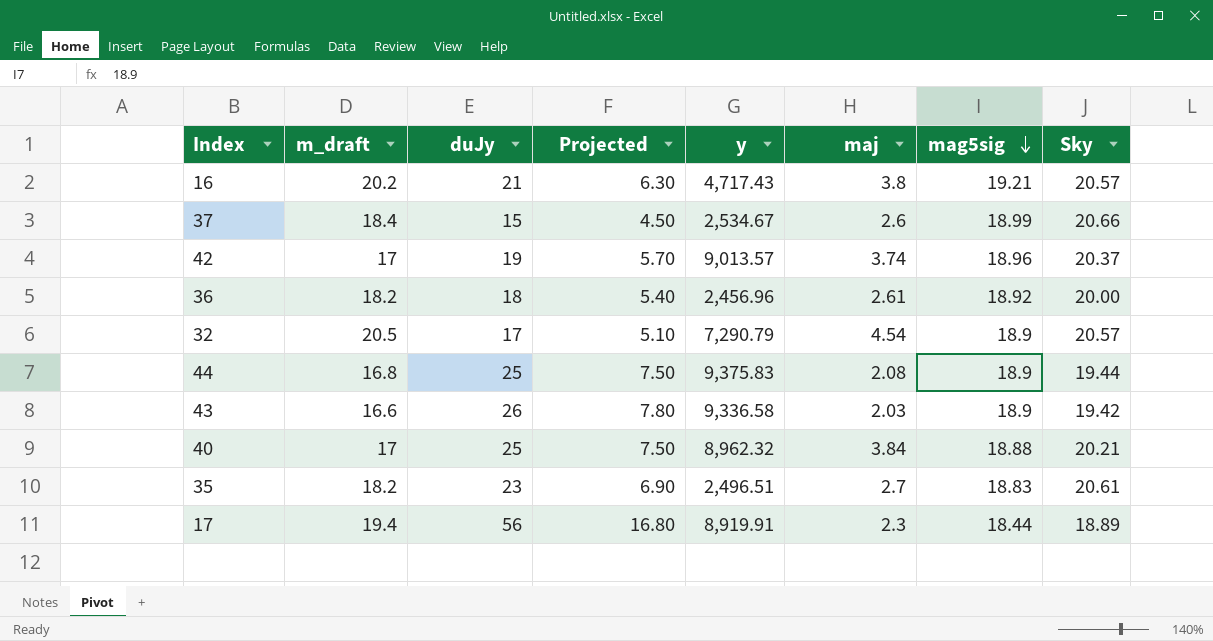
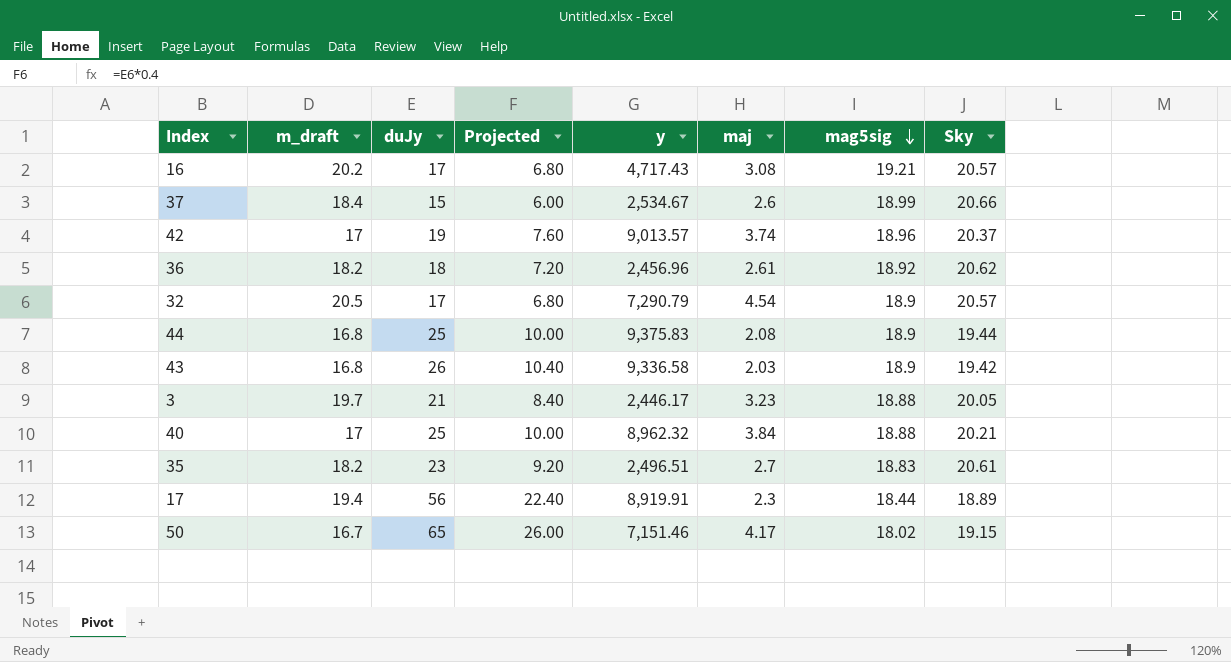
column Projected | formula: [duJy] * 0.3 -> [duJy] * 0.4
16 | duJy: 21 -> 17
16 | maj: 3.8 -> 3.08
36 | Sky: 20.00 -> 20.62
43 | m_draft: 16.6 -> 16.8
row 3: none -> 19.7 | 21 | 8.40 | 2,446.17 | 3.23 | 18.88 | 20.05
row 50: none -> 16.7 | 65 | 26.00 | 7,151.46 | 4.17 | 18.02 | 19.15

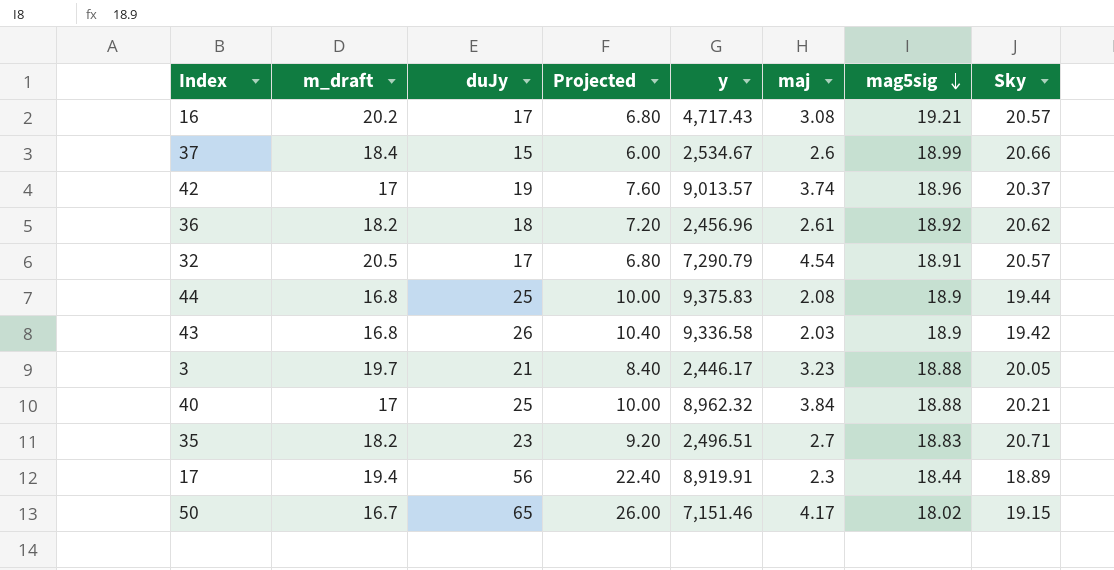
32 | mag5sig: 18.9 -> 18.91
35 | Sky: 20.61 -> 20.71

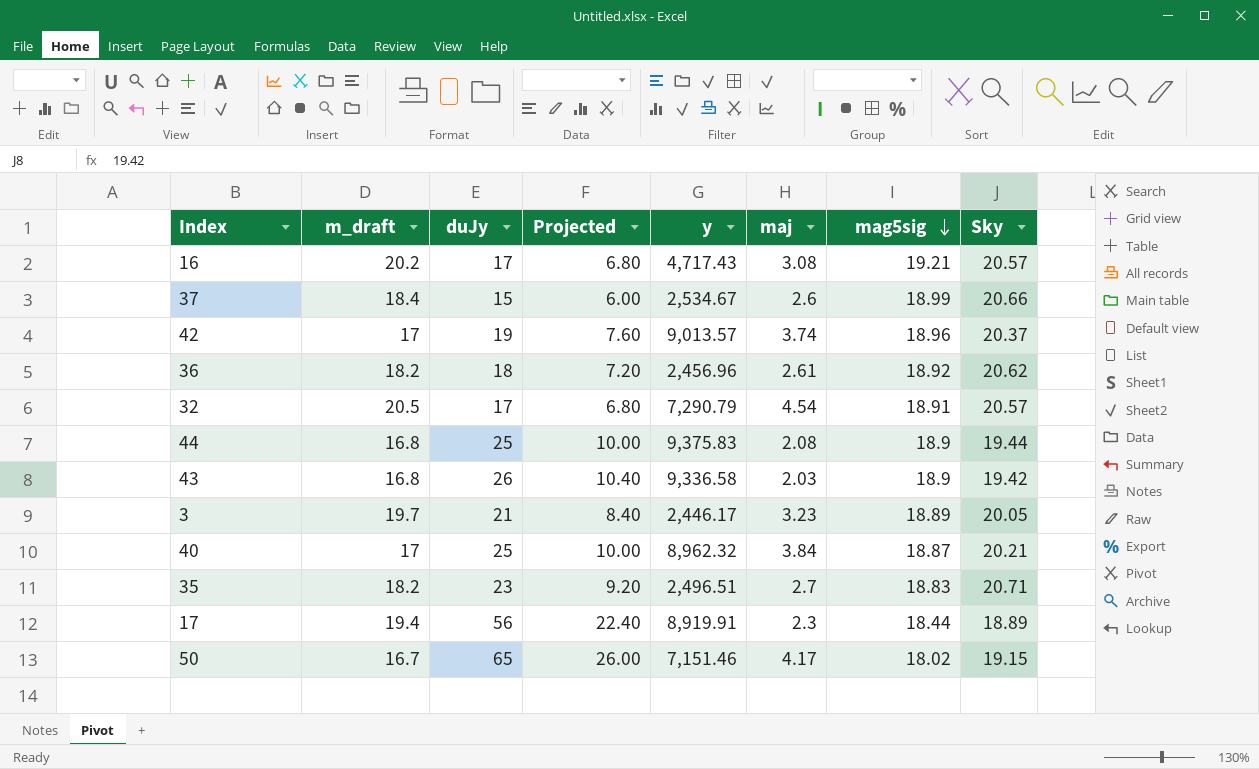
3 | mag5sig: 18.88 -> 18.89
40 | mag5sig: 18.88 -> 18.87

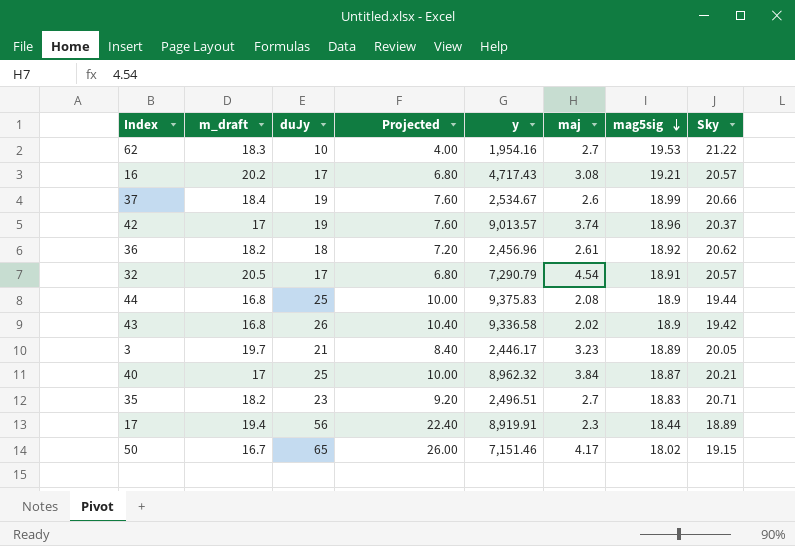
row 62: none -> 18.3 | 10 | 4.00 | 1,954.16 | 2.7 | 19.53 | 21.22
37 | duJy: 15 -> 19
37 | Projected: 6.00 -> 7.60
43 | maj: 2.03 -> 2.02

